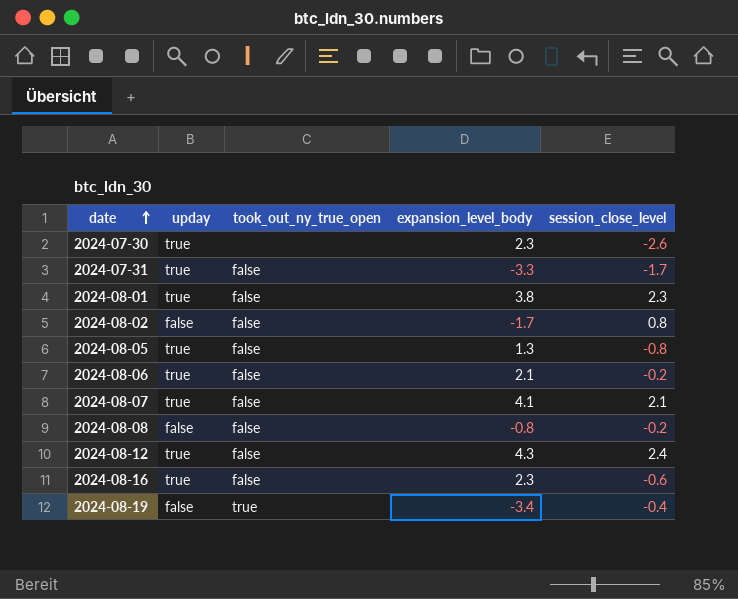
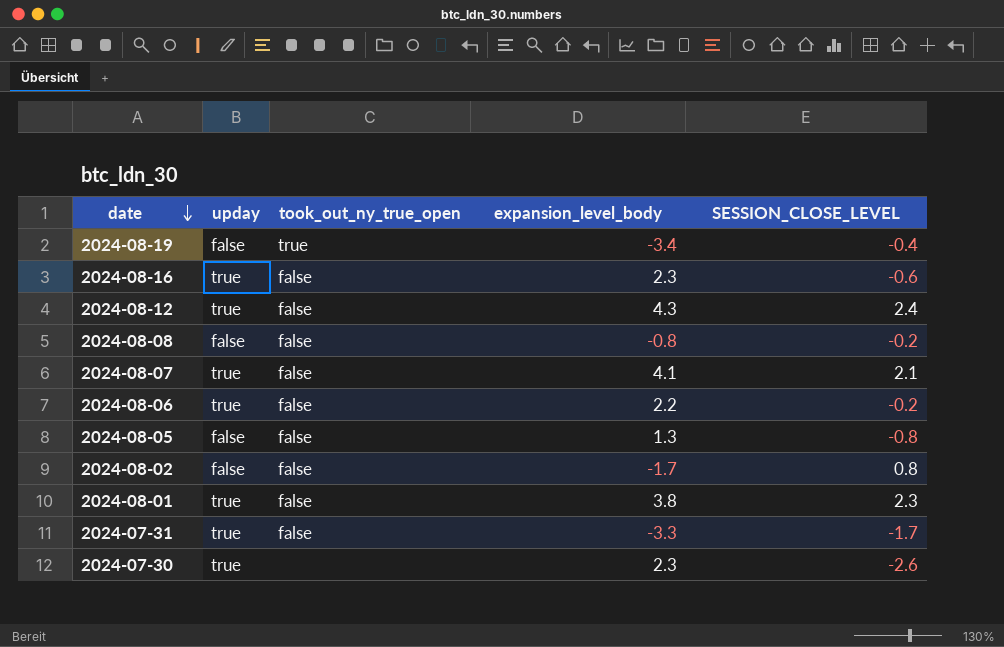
row order: date ascending -> date descending
column name: session_close_level -> SESSION_CLOSE_LEVEL
2024-08-06 | expansion_level_body: 2.1 -> 2.2
2024-08-05 | upday: true -> false

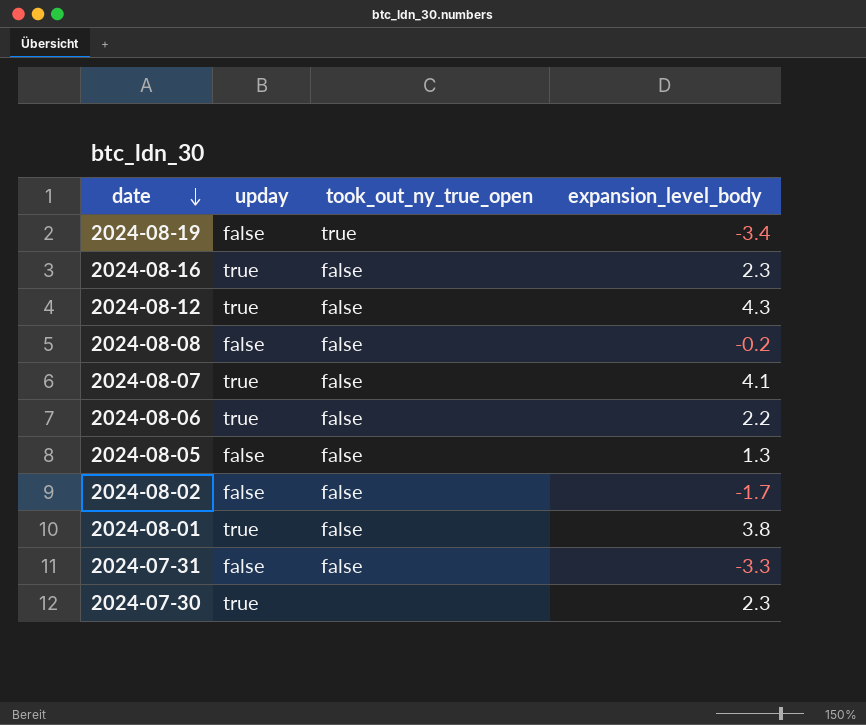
column SESSION_CLOSE_LEVEL | position: 5 -> none
2024-08-08 | expansion_level_body: -0.8 -> -0.2
2024-07-31 | upday: true -> false

